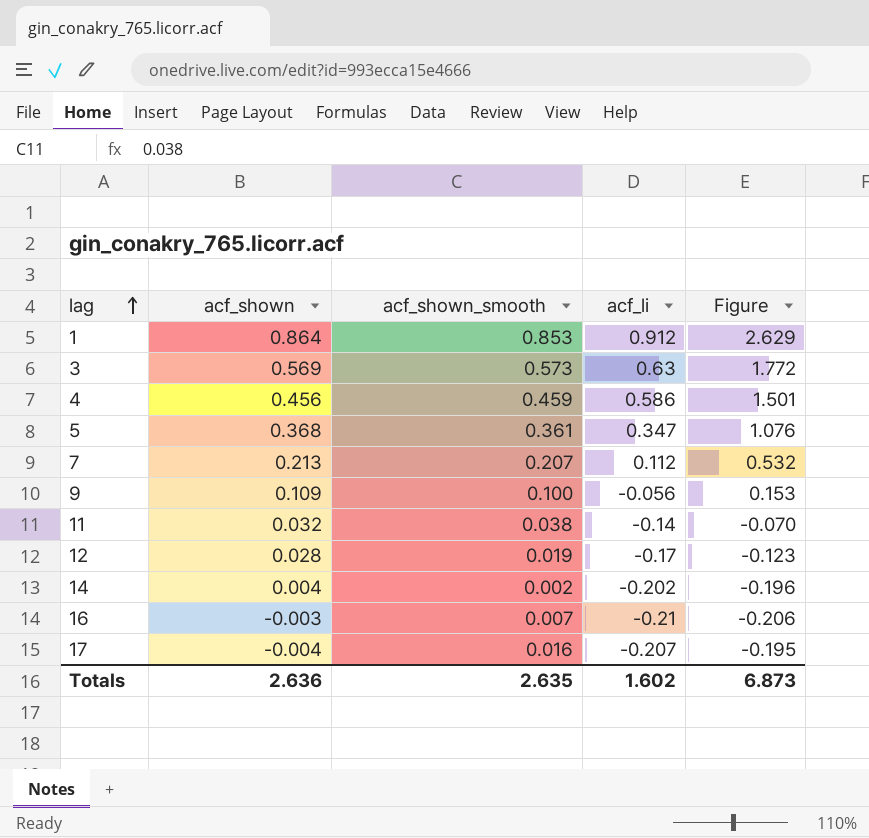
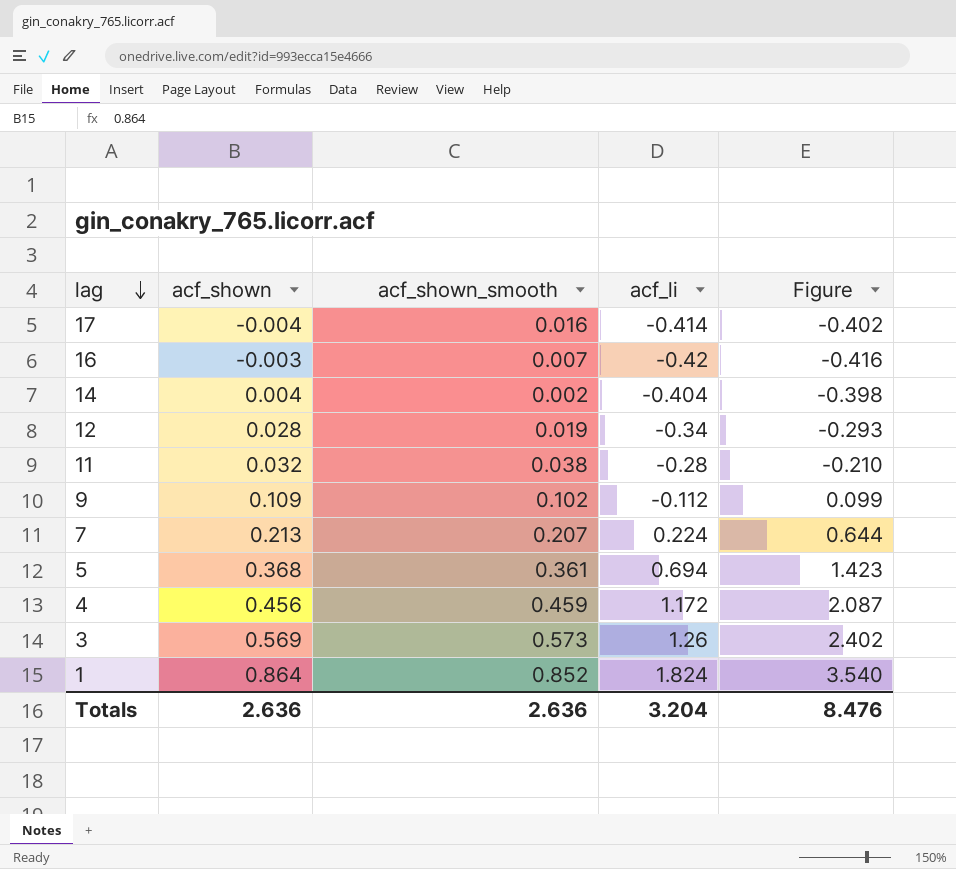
row order: lag ascending -> lag descending
17 | acf_li: -0.207 -> -0.414
17 | Figure: -0.195 -> -0.402
16 | acf_li: -0.21 -> -0.42
16 | Figure: -0.206 -> -0.416
14 | acf_li: -0.202 -> -0.404
14 | Figure: -0.196 -> -0.398
12 | acf_li: -0.17 -> -0.34
12 | Figure: -0.123 -> -0.293
11 | acf_li: -0.14 -> -0.28
11 | Figure: -0.070 -> -0.210
9 | acf_shown_smooth: 0.100 -> 0.102
9 | acf_li: -0.056 -> -0.112
9 | Figure: 0.153 -> 0.099
7 | acf_li: 0.112 -> 0.224
7 | Figure: 0.532 -> 0.644
5 | acf_li: 0.347 -> 0.694
5 | Figure: 1.076 -> 1.423
4 | acf_li: 0.586 -> 1.172
4 | Figure: 1.501 -> 2.087
3 | acf_li: 0.63 -> 1.26
3 | Figure: 1.772 -> 2.402
1 | acf_shown_smooth: 0.853 -> 0.852
1 | acf_li: 0.912 -> 1.824
1 | Figure: 2.629 -> 3.540
Totals | acf_shown_smooth: 2.635 -> 2.636
Totals | acf_li: 1.602 -> 3.204
Totals | Figure: 6.873 -> 8.476

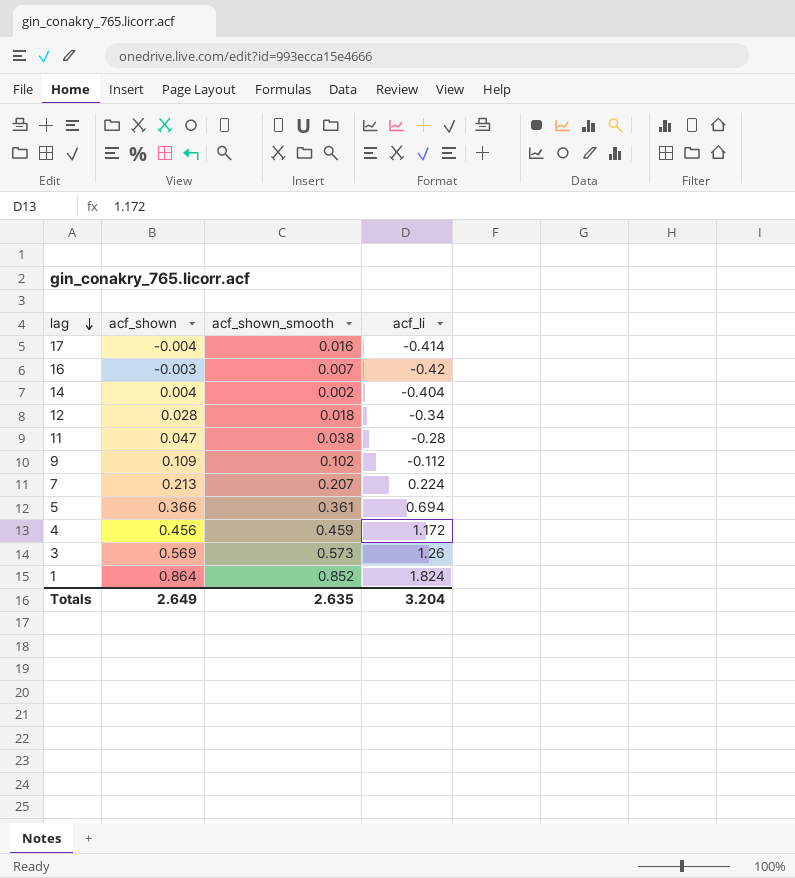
column Figure | formula: [acf_shown] + [acf_shown_smooth] + [acf_li] -> none
12 | acf_shown_smooth: 0.019 -> 0.018
11 | acf_shown: 0.032 -> 0.047
5 | acf_shown: 0.368 -> 0.366
Totals | acf_shown: 2.636 -> 2.649
Totals | acf_shown_smooth: 2.636 -> 2.635

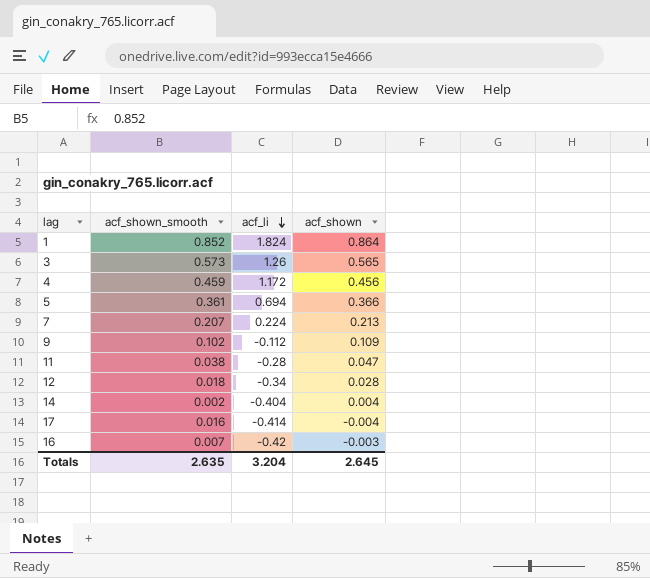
row order: lag descending -> acf_li descending
column acf_shown | position: 2 -> 4
3 | acf_shown: 0.569 -> 0.565
Totals | acf_shown: 2.649 -> 2.645

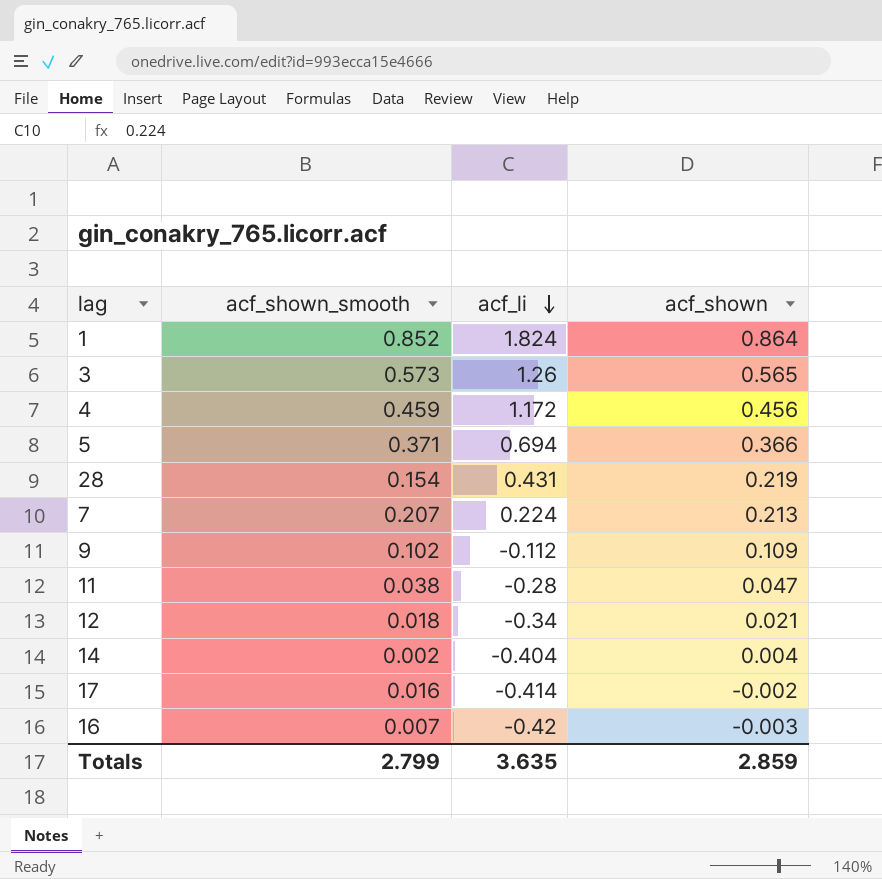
5 | acf_shown_smooth: 0.361 -> 0.371
row 28: none -> 0.154 | 0.431 | 0.219
12 | acf_shown: 0.028 -> 0.021
17 | acf_shown: -0.004 -> -0.002
Totals | acf_shown_smooth: 2.635 -> 2.799
Totals | acf_li: 3.204 -> 3.635
Totals | acf_shown: 2.645 -> 2.859

